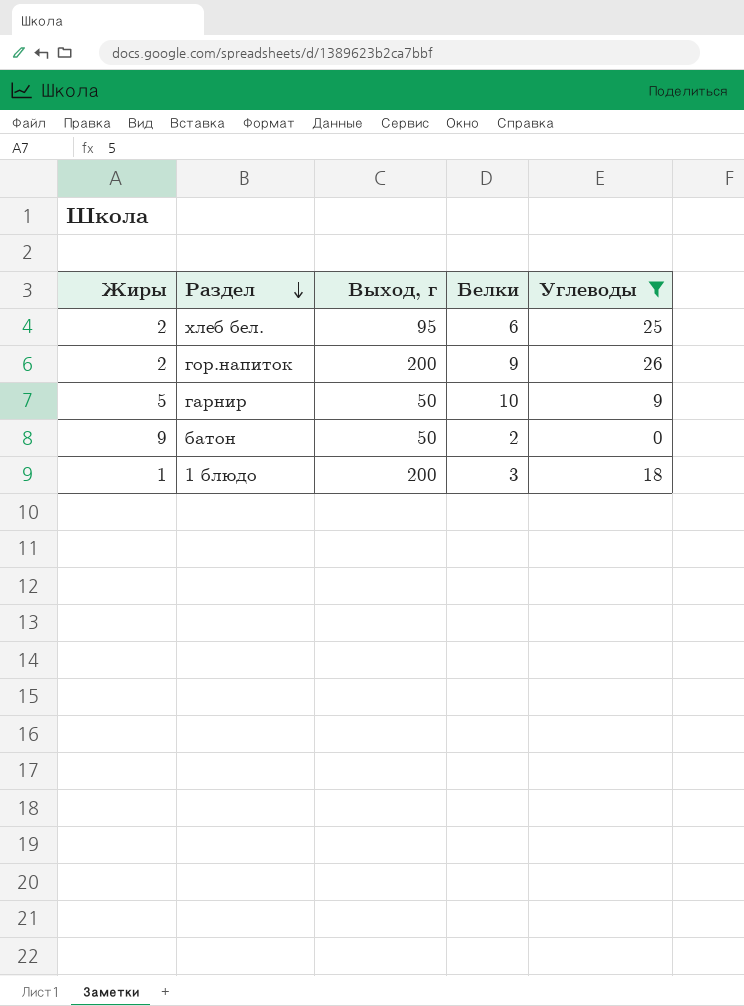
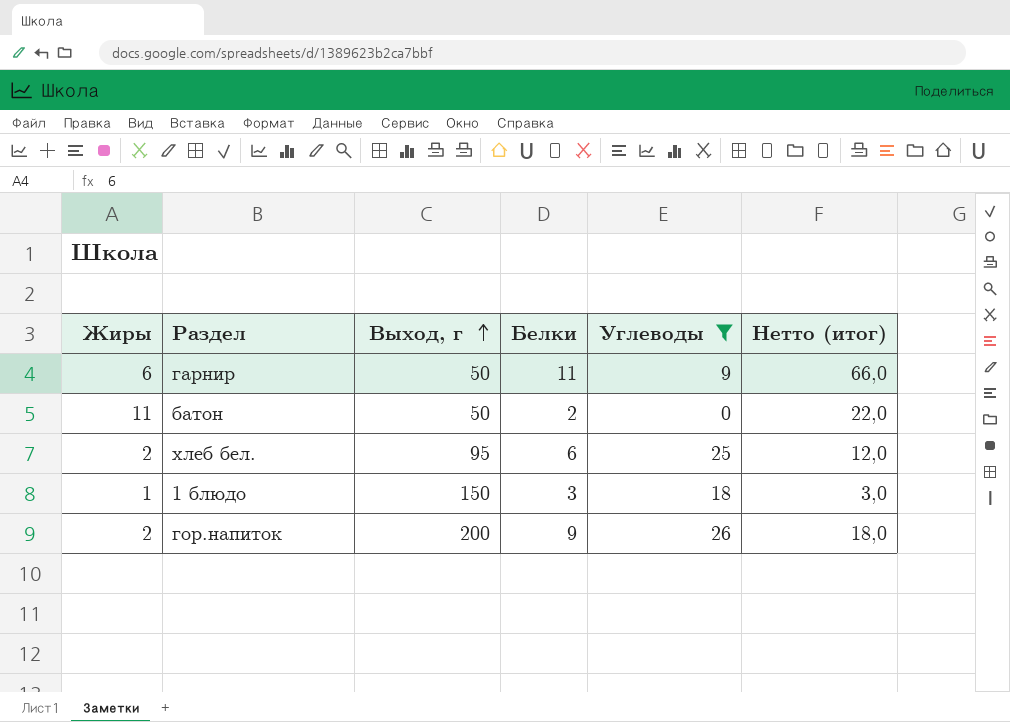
row order: Раздел descending -> Выход, г ascending
column Нетто (итог) | formula: none -> [Жиры] * [Белки]
гарнир | Жиры: 5 -> 6
гарнир | Белки: 10 -> 11
батон | Жиры: 9 -> 11
1 блюдо | Выход, г: 200 -> 150

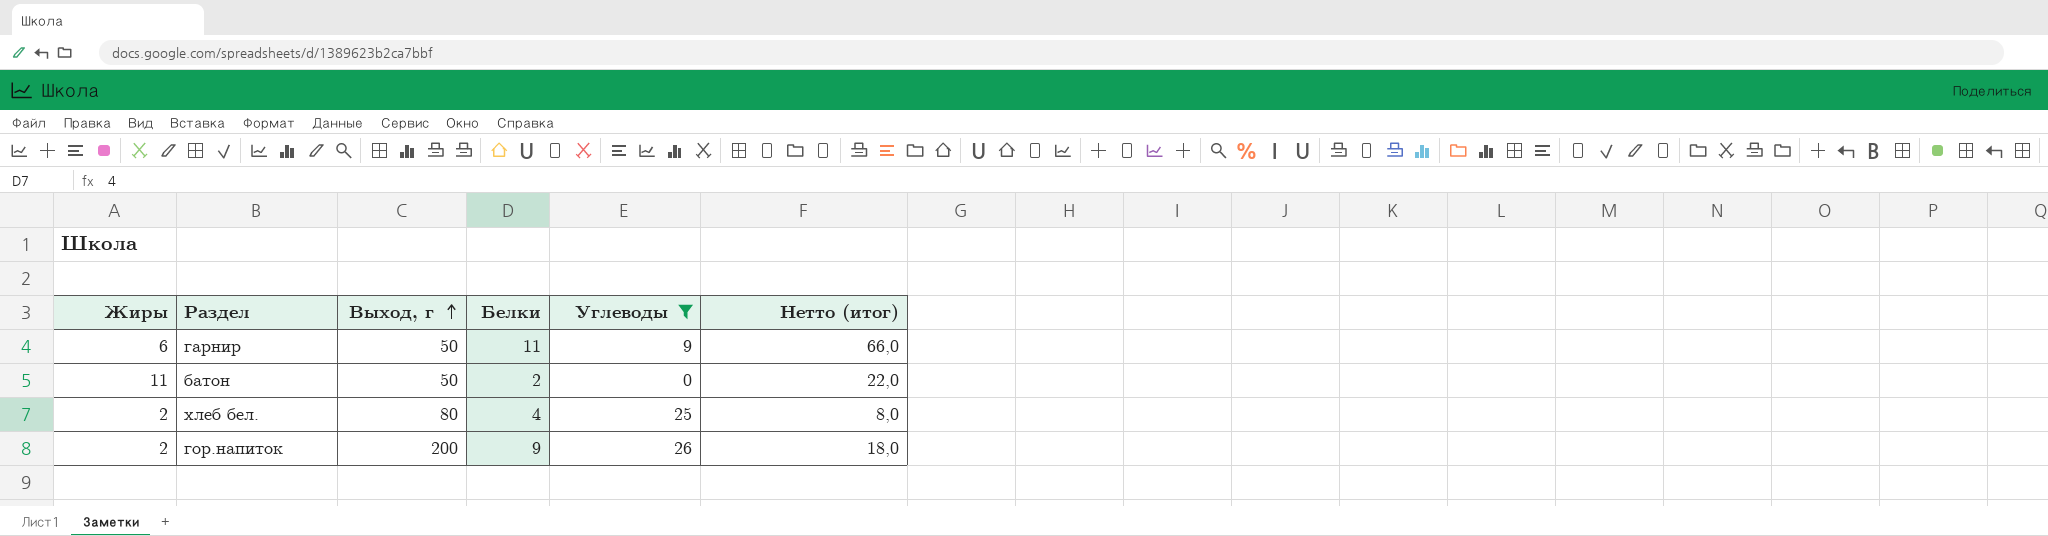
row 1 блюдо: 1 | 150 | 3 | 18 | 3,0 -> none
хлеб бел. | Выход, г: 95 -> 80
хлеб бел. | Белки: 6 -> 4
хлеб бел. | Нетто (итог): 12,0 -> 8,0

